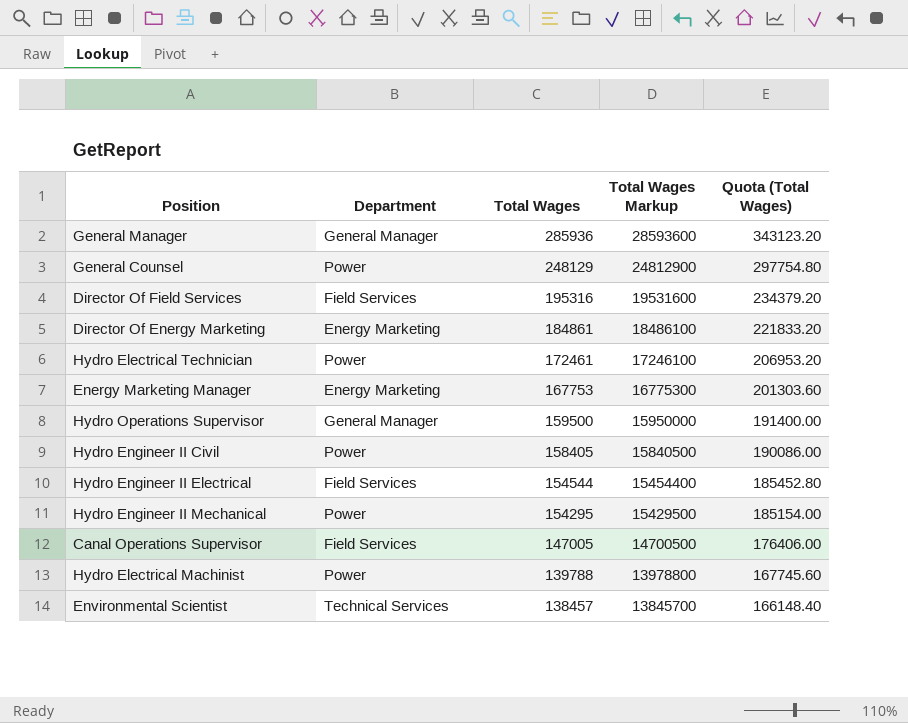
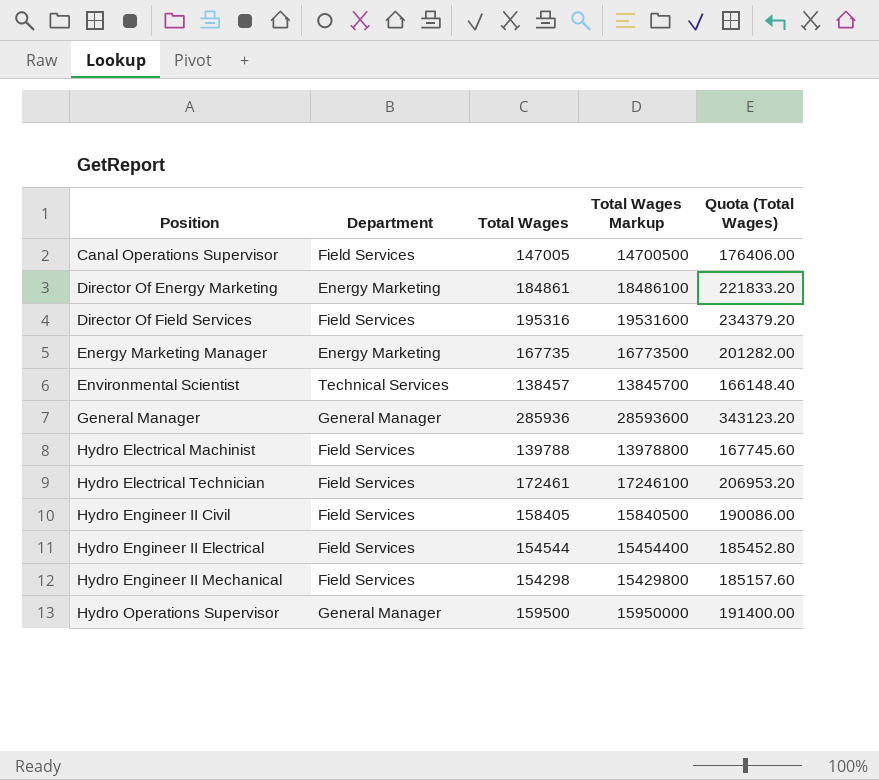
row order: Total Wages descending -> Position ascending
row General Counsel: Power | 248129 | 24812900 | 297754.80 -> none
Energy Marketing Manager | Total Wages: 167753 -> 167735
Energy Marketing Manager | Total Wages Markup: 16775300 -> 16773500
Energy Marketing Manager | Quota (Total Wages): 201303.60 -> 201282.00
Hydro Electrical Machinist | Department: Power -> Field Services
Hydro Electrical Technician | Department: Power -> Field Services
Hydro Engineer II Civil | Department: Power -> Field Services
Hydro Engineer II Mechanical | Department: Power -> Field Services
Hydro Engineer II Mechanical | Total Wages: 154295 -> 154298
Hydro Engineer II Mechanical | Total Wages Markup: 15429500 -> 15429800
Hydro Engineer II Mechanical | Quota (Total Wages): 185154.00 -> 185157.60

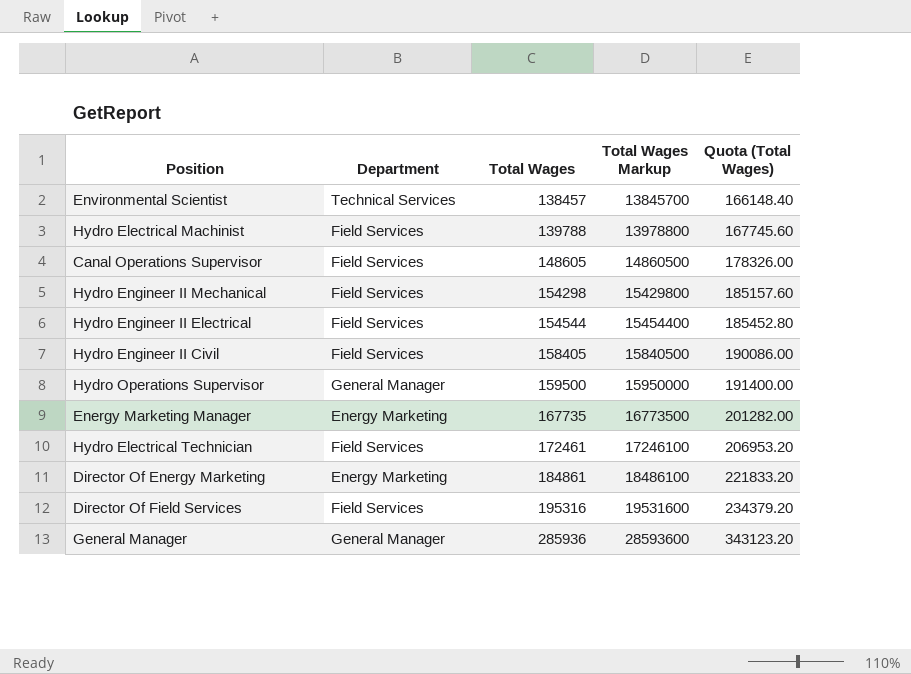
row order: Position ascending -> Total Wages ascending
Canal Operations Supervisor | Total Wages: 147005 -> 148605
Canal Operations Supervisor | Total Wages Markup: 14700500 -> 14860500
Canal Operations Supervisor | Quota (Total Wages): 176406.00 -> 178326.00

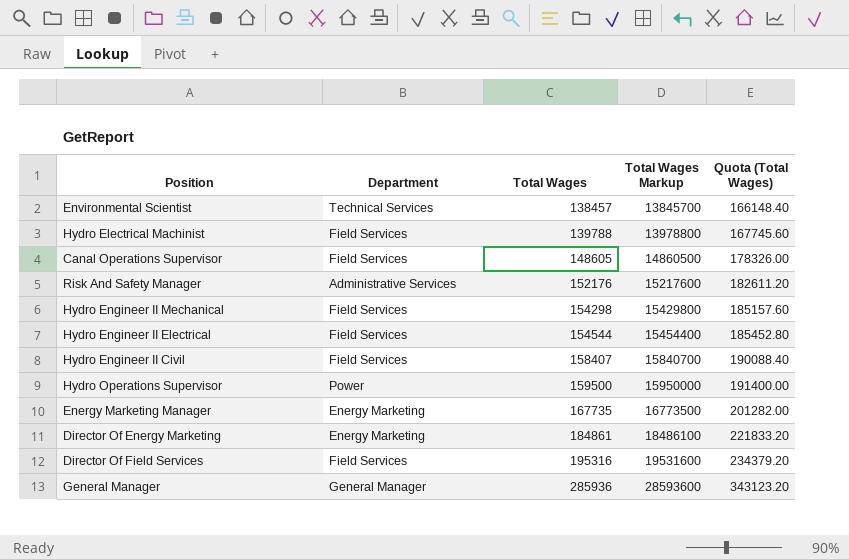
row Hydro Electrical Technician: Field Services | 172461 | 17246100 | 206953.20 -> none
row Risk And Safety Manager: none -> Administrative Services | 152176 | 15217600 | 182611.20
Hydro Engineer II Civil | Total Wages: 158405 -> 158407
Hydro Engineer II Civil | Total Wages Markup: 15840500 -> 15840700
Hydro Engineer II Civil | Quota (Total Wages): 190086.00 -> 190088.40
Hydro Operations Supervisor | Department: General Manager -> Power

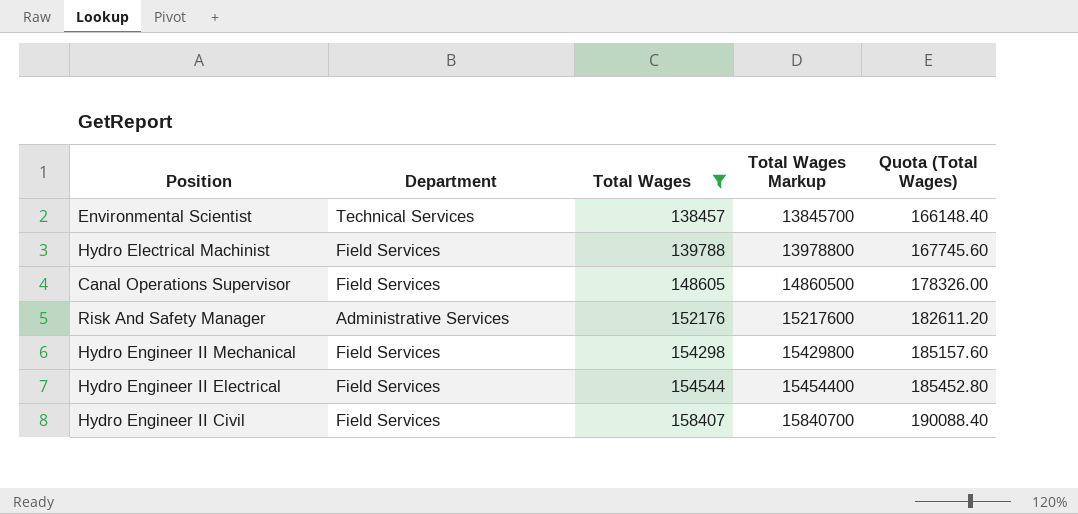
filter: none -> Total Wages <= 158407

